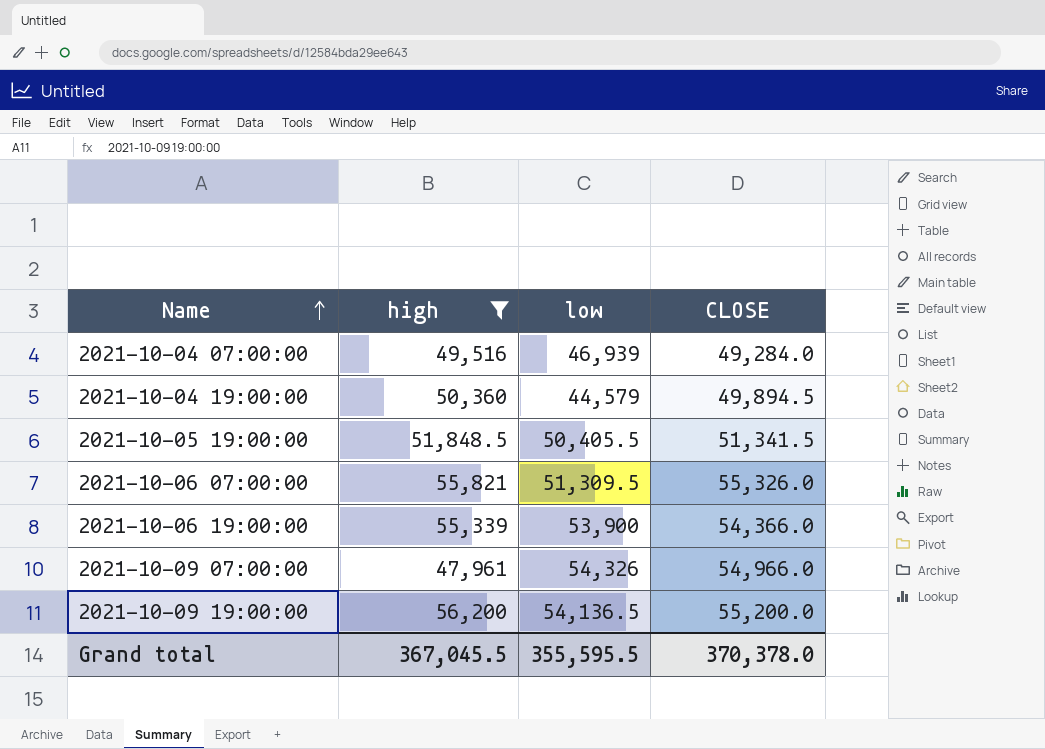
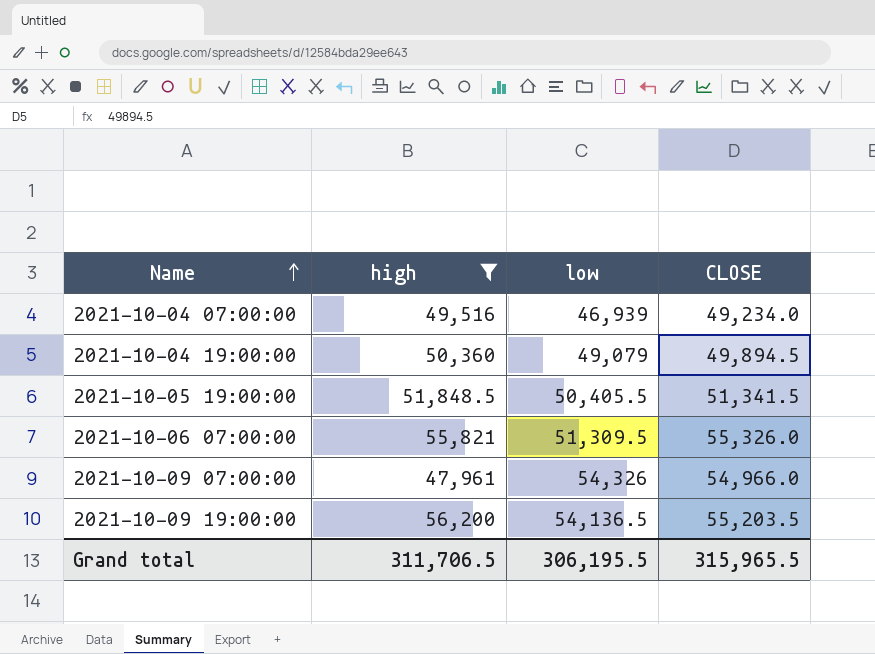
row 2021-10-06 19:00:00: 55,339 | 53,900 | 54,366.0 -> none
2021-10-04 07:00:00 | CLOSE: 49,284.0 -> 49,234.0
2021-10-04 19:00:00 | low: 44,579 -> 49,079
2021-10-09 19:00:00 | CLOSE: 55,200.0 -> 55,203.5
Grand total | high: 367,045.5 -> 311,706.5
Grand total | low: 355,595.5 -> 306,195.5
Grand total | CLOSE: 370,378.0 -> 315,965.5

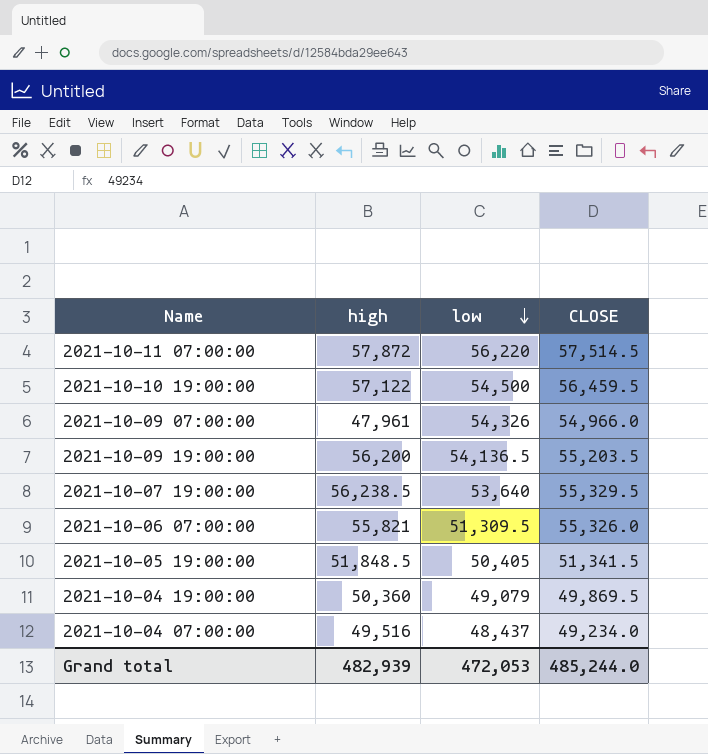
filter: high <= 56,200 -> none
row order: Name ascending -> low descending
2021-10-05 19:00:00 | low: 50,405.5 -> 50,405
2021-10-04 19:00:00 | CLOSE: 49,894.5 -> 49,869.5
2021-10-04 07:00:00 | low: 46,939 -> 48,437
Grand total | high: 311,706.5 -> 482,939
Grand total | low: 306,195.5 -> 472,053
Grand total | CLOSE: 315,965.5 -> 485,244.0

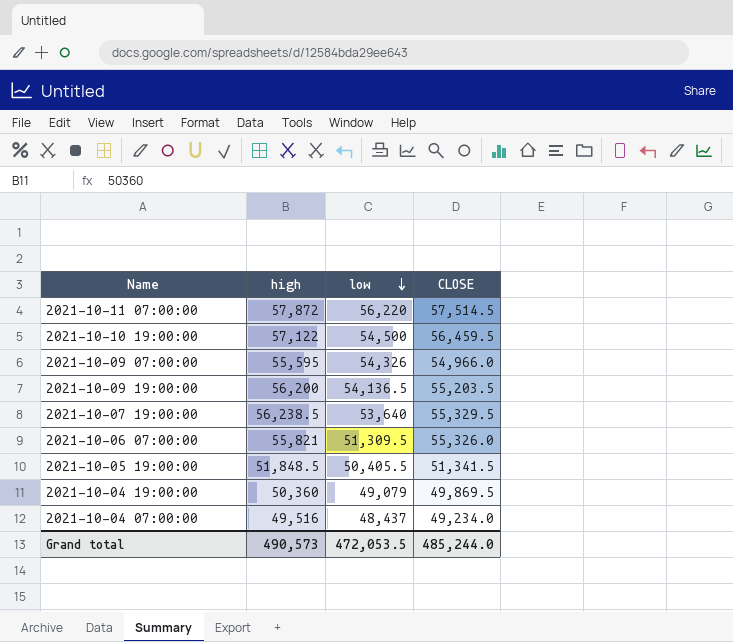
2021-10-09 07:00:00 | high: 47,961 -> 55,595
2021-10-05 19:00:00 | low: 50,405 -> 50,405.5
Grand total | high: 482,939 -> 490,573
Grand total | low: 472,053 -> 472,053.5

